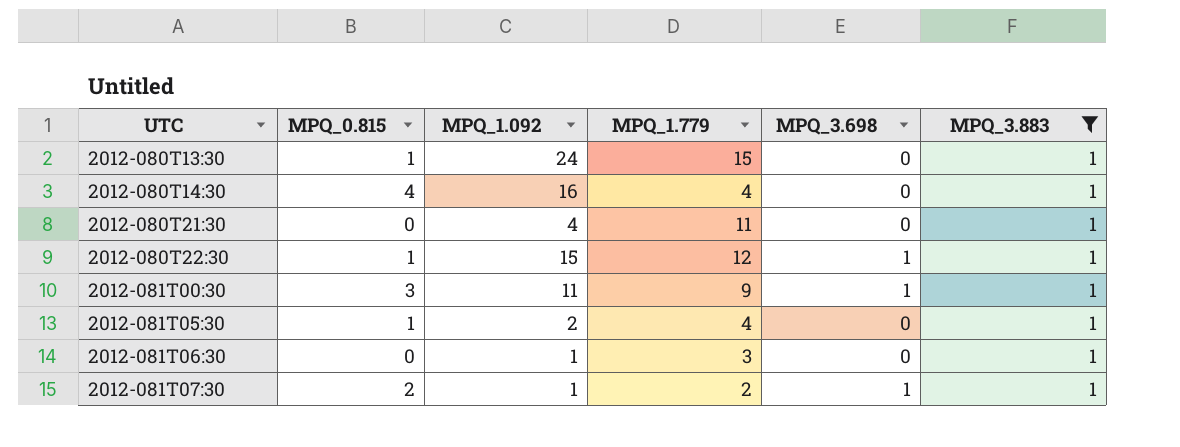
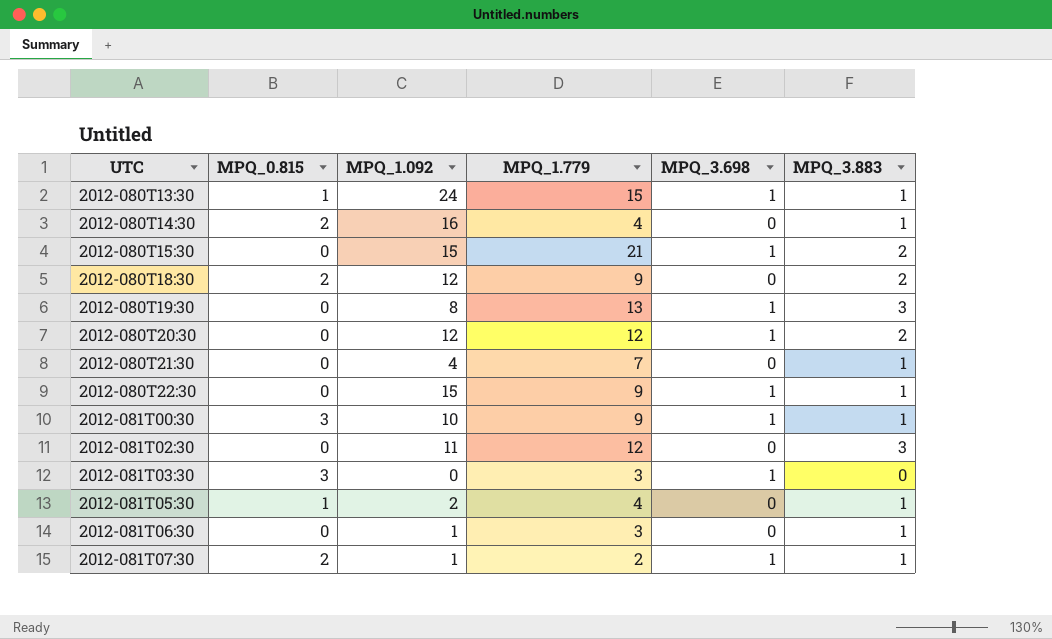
filter: MPQ_3.883 = 1 -> none
2012-080T13:30 | MPQ_3.698: 0 -> 1
2012-080T14:30 | MPQ_0.815: 4 -> 2
2012-080T21:30 | MPQ_1.779: 11 -> 7
2012-080T22:30 | MPQ_0.815: 1 -> 0
2012-080T22:30 | MPQ_1.779: 12 -> 9
2012-081T00:30 | MPQ_1.092: 11 -> 10

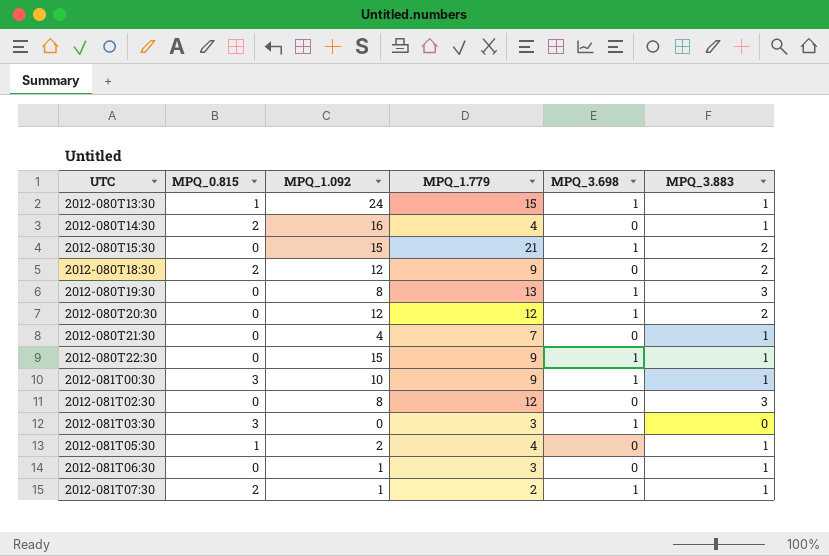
2012-081T02:30 | MPQ_1.092: 11 -> 8

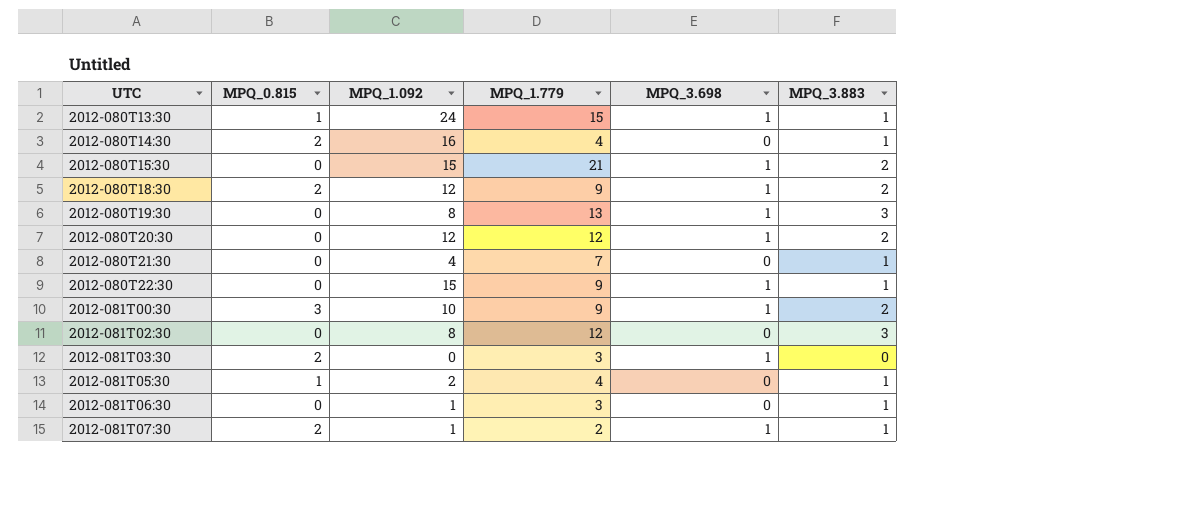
2012-080T18:30 | MPQ_3.698: 0 -> 1
2012-081T00:30 | MPQ_3.883: 1 -> 2
2012-081T03:30 | MPQ_0.815: 3 -> 2

